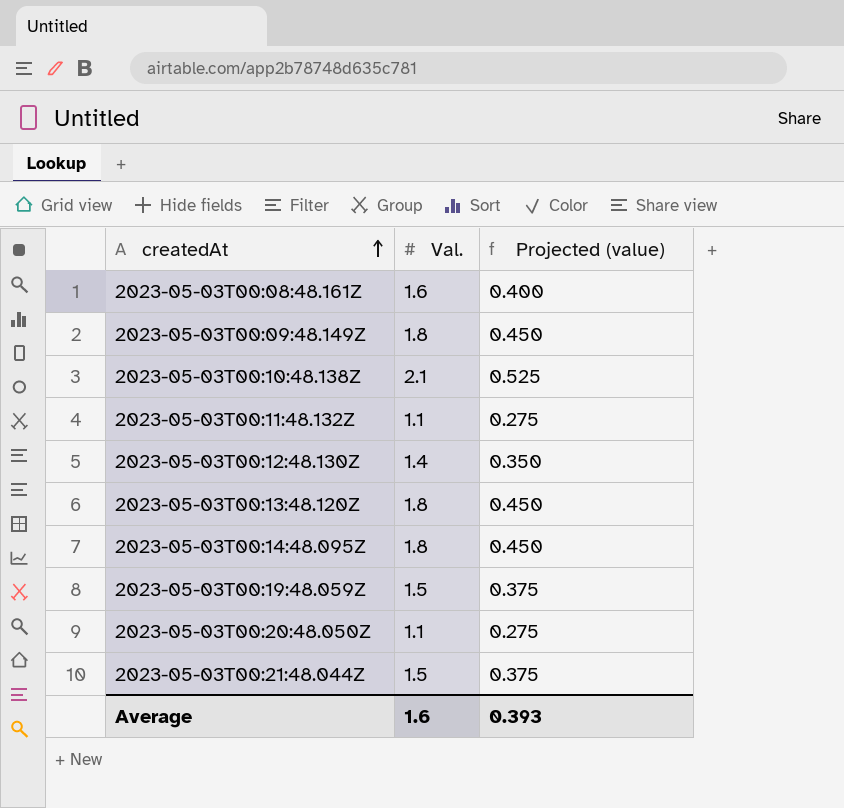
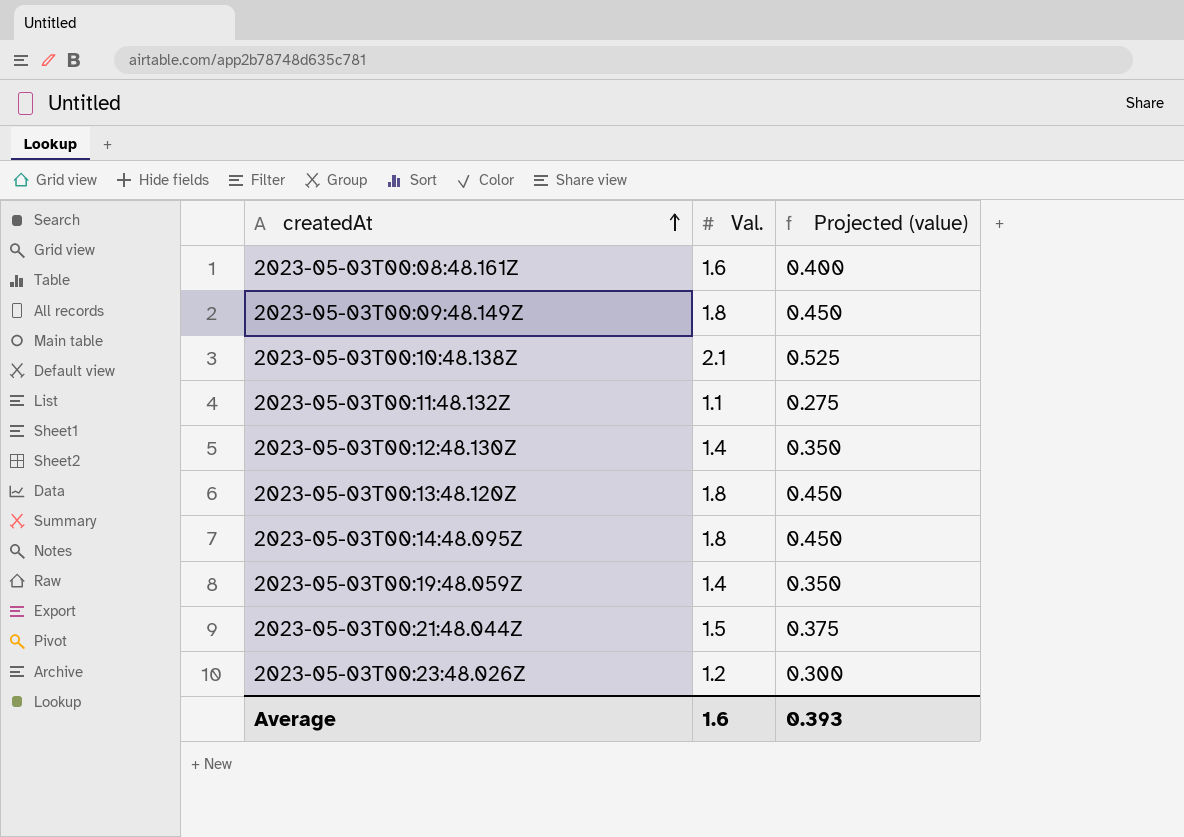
row 2023-05-03T00:20:48.050Z: 1.1 | 0.275 -> none
2023-05-03T00:19:48.059Z | Val.: 1.5 -> 1.4
2023-05-03T00:19:48.059Z | Projected (value): 0.375 -> 0.350
row 2023-05-03T00:23:48.026Z: none -> 1.2 | 0.300

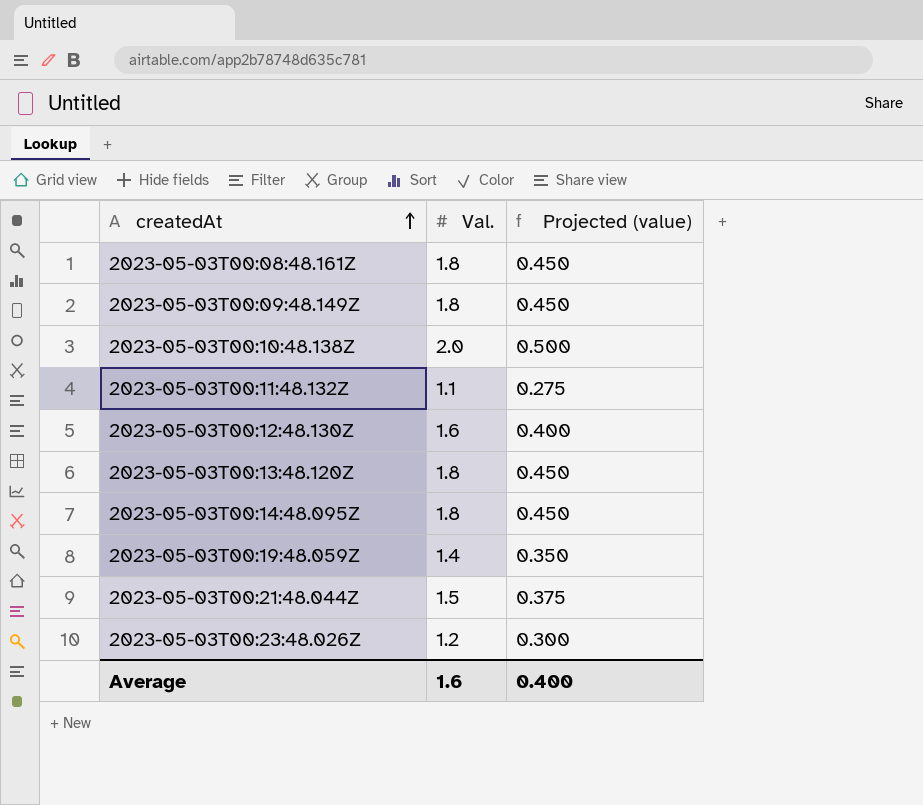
2023-05-03T00:08:48.161Z | Val.: 1.6 -> 1.8
2023-05-03T00:08:48.161Z | Projected (value): 0.400 -> 0.450
2023-05-03T00:10:48.138Z | Val.: 2.1 -> 2.0
2023-05-03T00:10:48.138Z | Projected (value): 0.525 -> 0.500
2023-05-03T00:12:48.130Z | Val.: 1.4 -> 1.6
2023-05-03T00:12:48.130Z | Projected (value): 0.350 -> 0.400
Average | Projected (value): 0.393 -> 0.400

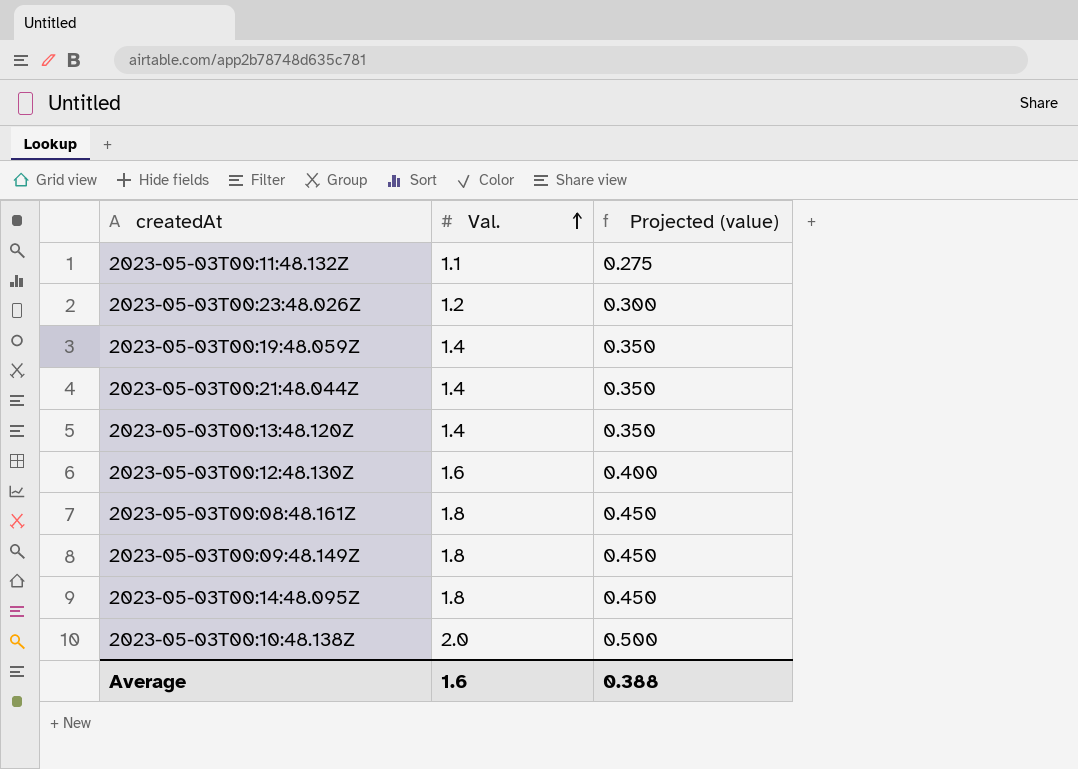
row order: createdAt ascending -> Val. ascending
2023-05-03T00:21:48.044Z | Val.: 1.5 -> 1.4
2023-05-03T00:21:48.044Z | Projected (value): 0.375 -> 0.350
2023-05-03T00:13:48.120Z | Val.: 1.8 -> 1.4
2023-05-03T00:13:48.120Z | Projected (value): 0.450 -> 0.350
Average | Projected (value): 0.400 -> 0.388

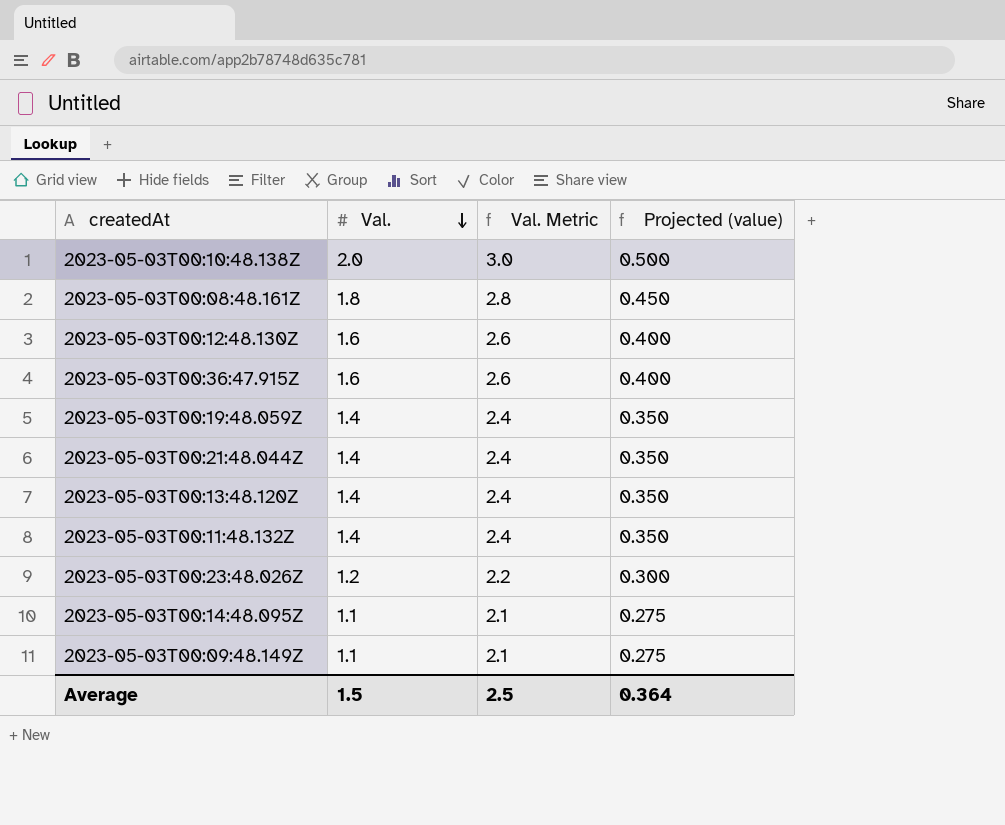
row order: Val. ascending -> Val. descending
column Val. Metric | formula: none -> [Val.] + 1
row 2023-05-03T00:36:47.915Z: none -> 1.6 | 2.6 | 0.400
2023-05-03T00:11:48.132Z | Val.: 1.1 -> 1.4
2023-05-03T00:11:48.132Z | Projected (value): 0.275 -> 0.350
2023-05-03T00:14:48.095Z | Val.: 1.8 -> 1.1
2023-05-03T00:14:48.095Z | Projected (value): 0.450 -> 0.275
2023-05-03T00:09:48.149Z | Val.: 1.8 -> 1.1
2023-05-03T00:09:48.149Z | Projected (value): 0.450 -> 0.275
Average | Val.: 1.6 -> 1.5
Average | Projected (value): 0.388 -> 0.364

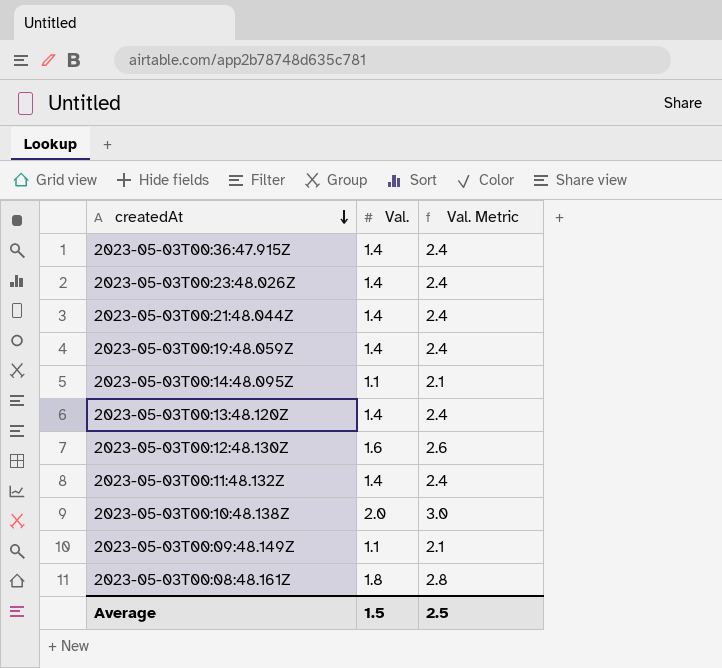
row order: Val. descending -> createdAt descending
column Projected (value) | formula: [Val.] * 0.25 -> none
2023-05-03T00:36:47.915Z | Val.: 1.6 -> 1.4
2023-05-03T00:36:47.915Z | Val. Metric: 2.6 -> 2.4
2023-05-03T00:23:48.026Z | Val.: 1.2 -> 1.4
2023-05-03T00:23:48.026Z | Val. Metric: 2.2 -> 2.4

